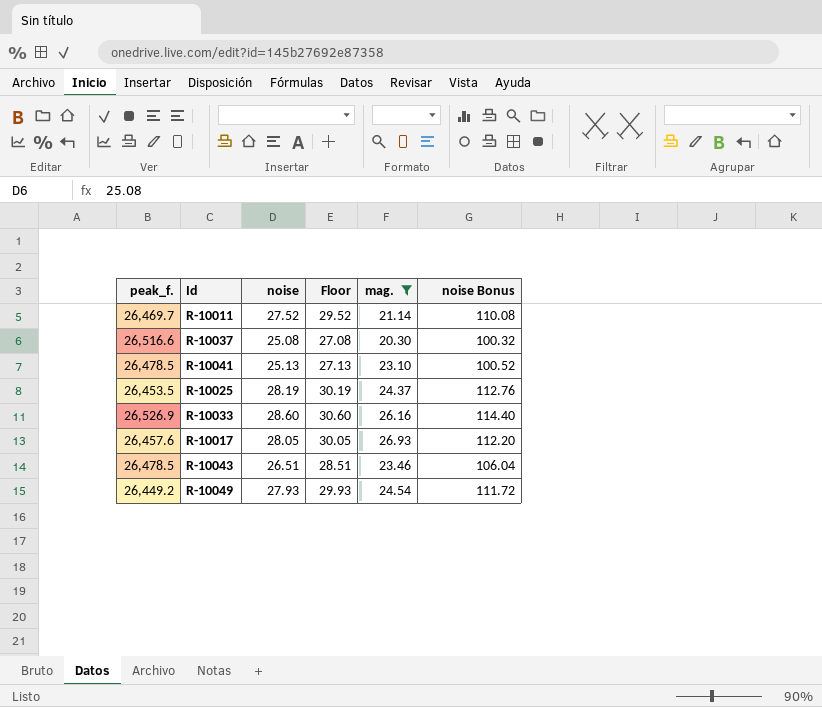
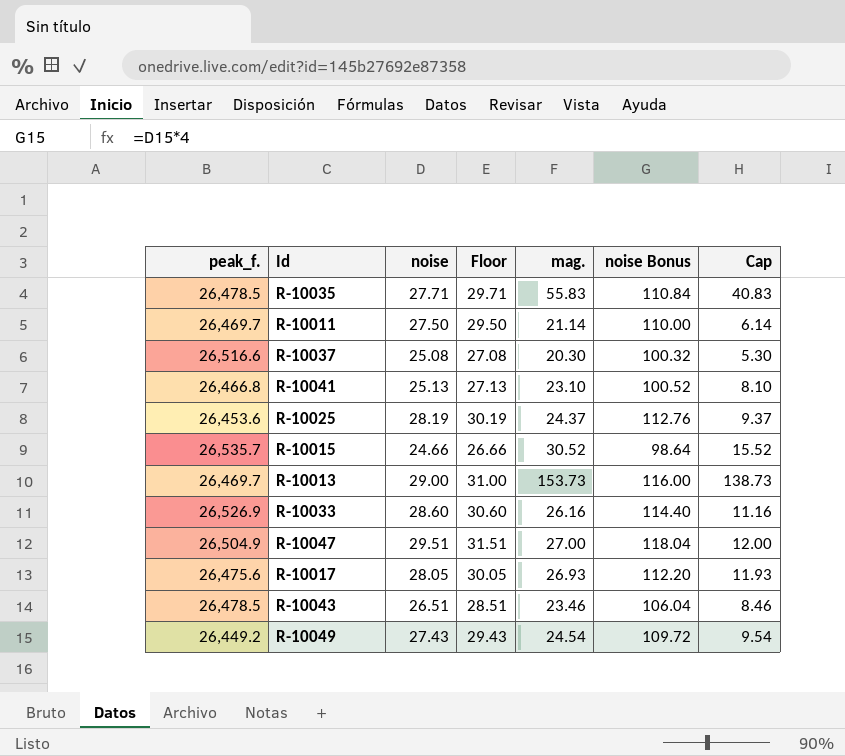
filter: mag. <= 26.93 -> none
column Cap | formula: none -> [mag.] - 15
R-10011 | noise: 27.52 -> 27.50
R-10011 | Floor: 29.52 -> 29.50
R-10011 | noise Bonus: 110.08 -> 110.00
R-10041 | peak_f.: 26,478.5 -> 26,466.8
R-10025 | peak_f.: 26,453.5 -> 26,453.6
R-10017 | peak_f.: 26,457.6 -> 26,475.6
R-10049 | noise: 27.93 -> 27.43
R-10049 | Floor: 29.93 -> 29.43
R-10049 | noise Bonus: 111.72 -> 109.72

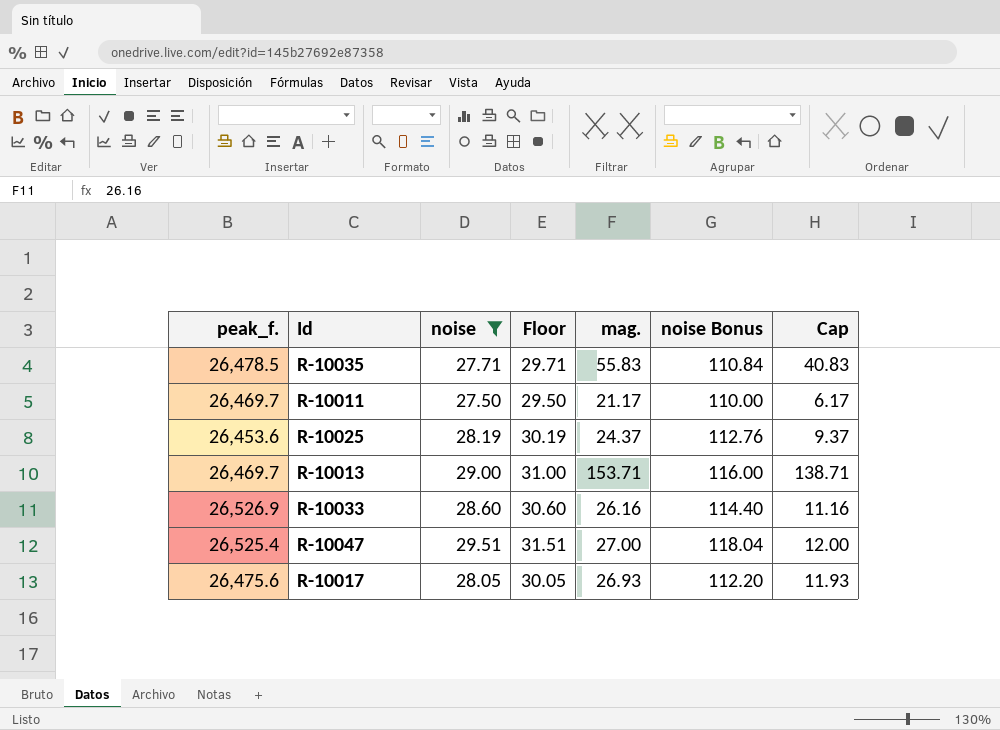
filter: none -> noise >= 27.50
R-10011 | mag.: 21.14 -> 21.17
R-10011 | Cap: 6.14 -> 6.17
R-10013 | mag.: 153.73 -> 153.71
R-10013 | Cap: 138.73 -> 138.71
R-10047 | peak_f.: 26,504.9 -> 26,525.4

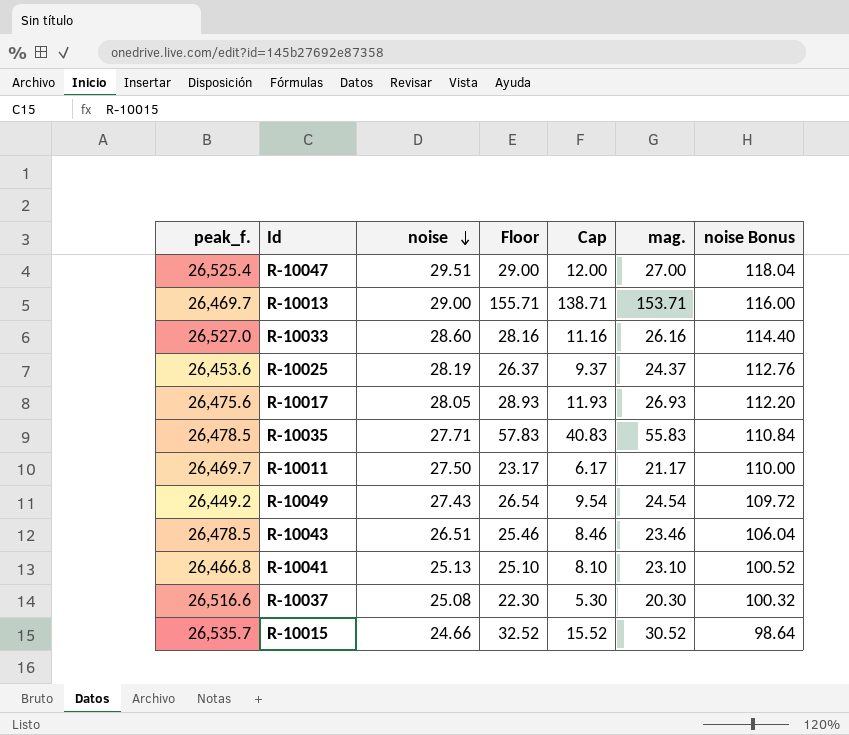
filter: noise >= 27.50 -> none
row order: none -> noise descending
column Floor | formula: [noise] + 2 -> [mag.] + 2
column Cap | position: 7 -> 5
R-10033 | peak_f.: 26,526.9 -> 26,527.0

